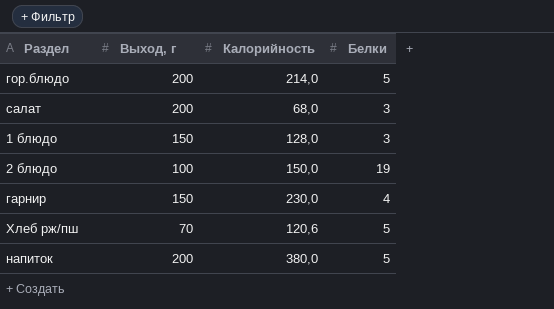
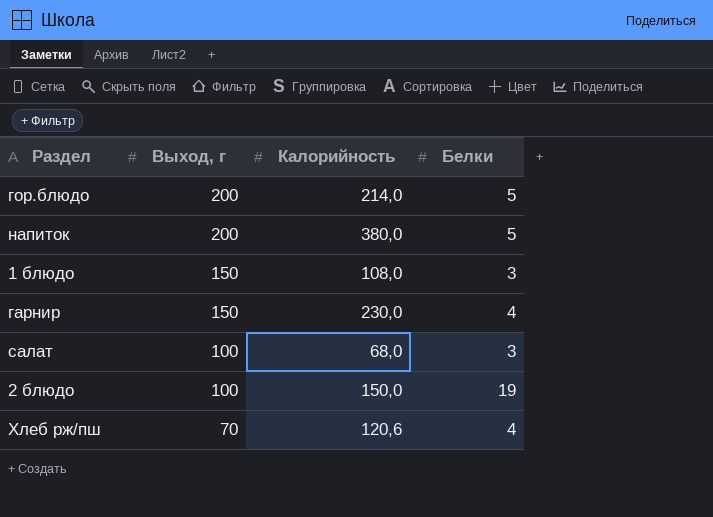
row order: none -> Выход, г descending
1 блюдо | Калорийность: 128,0 -> 108,0
салат | Выход, г: 200 -> 100
Хлеб рж/пш | Белки: 5 -> 4

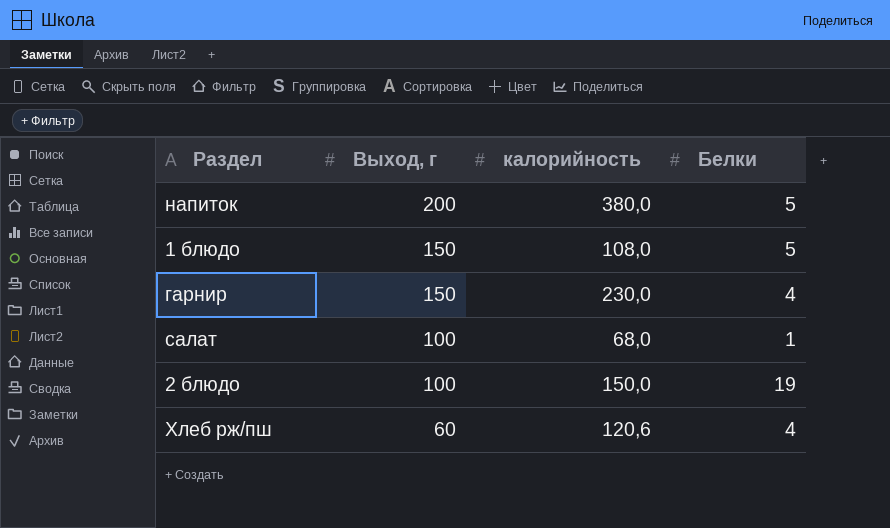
column name: Калорийность -> калорийность
row гор.блюдо: 200 | 214,0 | 5 -> none
1 блюдо | Белки: 3 -> 5
салат | Белки: 3 -> 1
Хлеб рж/пш | Выход, г: 70 -> 60

